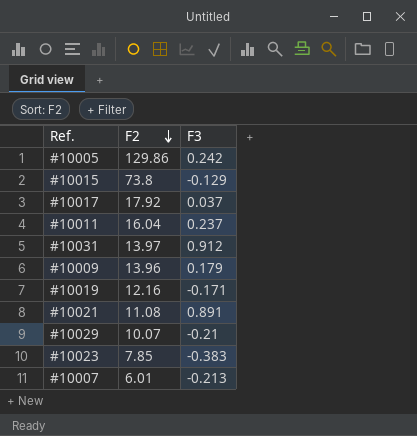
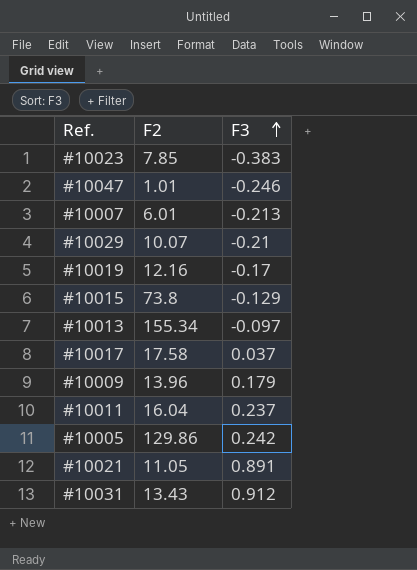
row order: F2 descending -> F3 ascending
row #10047: none -> 1.01 | -0.246
#10019 | F3: -0.171 -> -0.17
row #10013: none -> 155.34 | -0.097
#10017 | F2: 17.92 -> 17.58
#10021 | F2: 11.08 -> 11.05
#10031 | F2: 13.97 -> 13.43

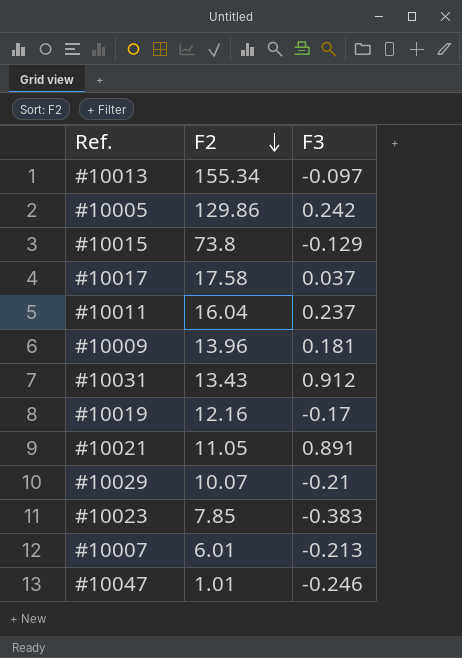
row order: F3 ascending -> F2 descending
#10009 | F3: 0.179 -> 0.181

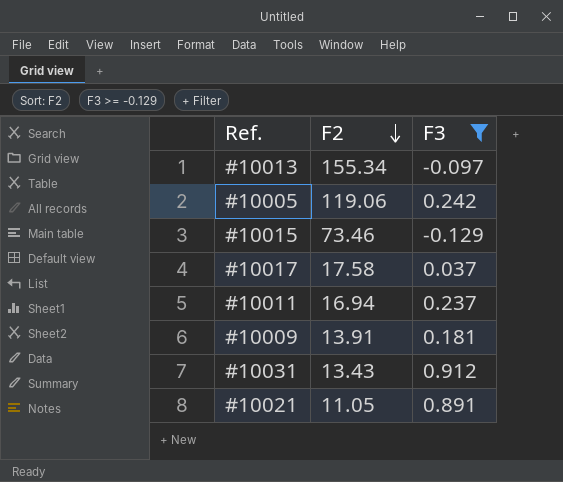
filter: none -> F3 >= -0.129
#10005 | F2: 129.86 -> 119.06
#10015 | F2: 73.8 -> 73.46
#10011 | F2: 16.04 -> 16.94
#10009 | F2: 13.96 -> 13.91

